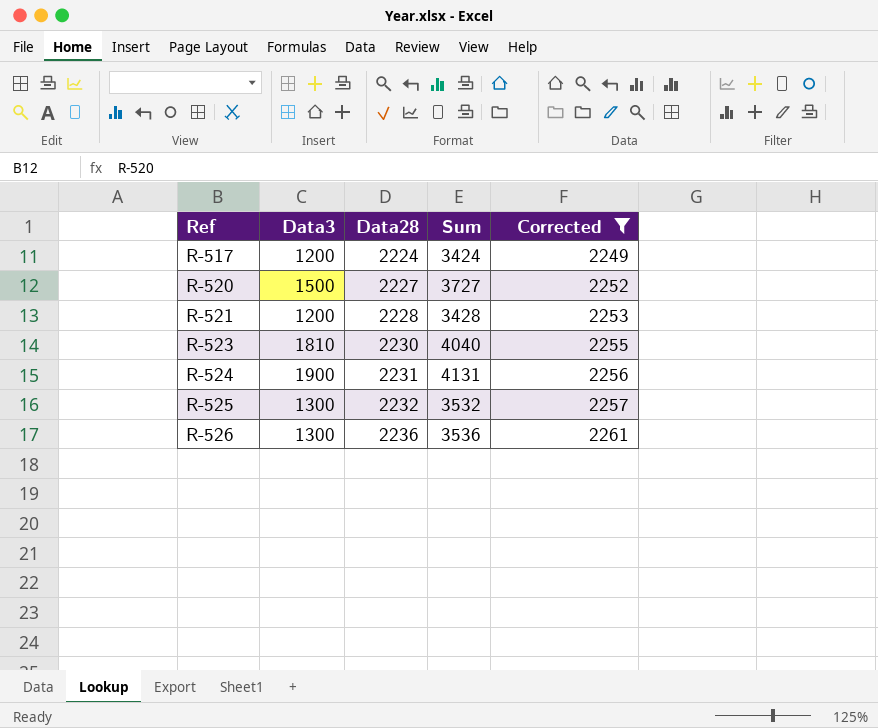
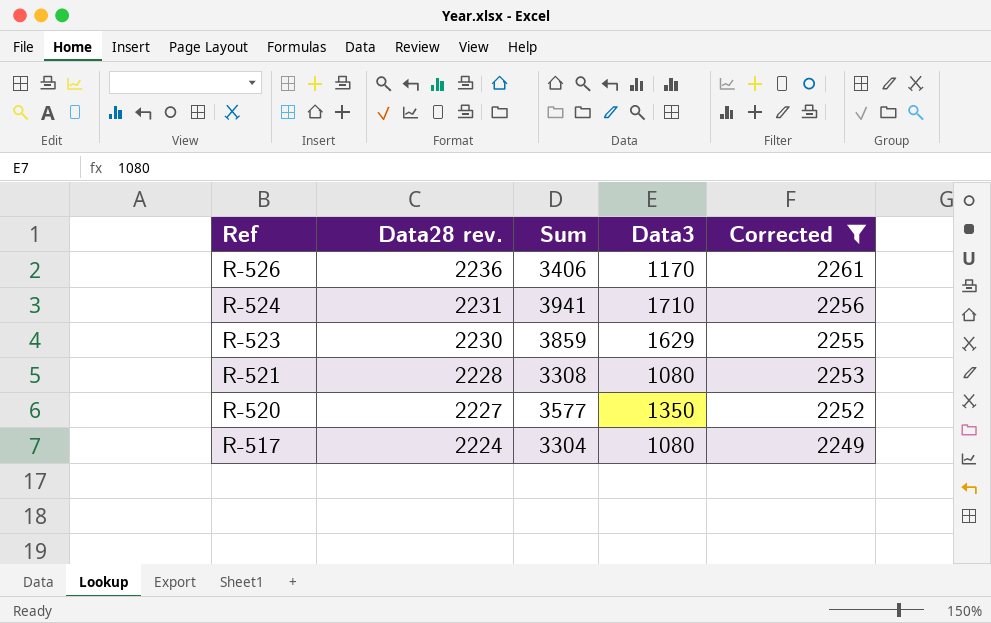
row order: Ref ascending -> Ref descending
column name: Data28 -> Data28 rev.
column Data3 | position: 2 -> 4
row R-525: 1300 | 2232 | 3532 | 2257 -> none
R-526 | Sum: 3536 -> 3406
R-526 | Data3: 1300 -> 1170
R-524 | Sum: 4131 -> 3941
R-524 | Data3: 1900 -> 1710
R-523 | Sum: 4040 -> 3859
R-523 | Data3: 1810 -> 1629
R-521 | Sum: 3428 -> 3308
R-521 | Data3: 1200 -> 1080
R-520 | Sum: 3727 -> 3577
R-520 | Data3: 1500 -> 1350
R-517 | Sum: 3424 -> 3304
R-517 | Data3: 1200 -> 1080

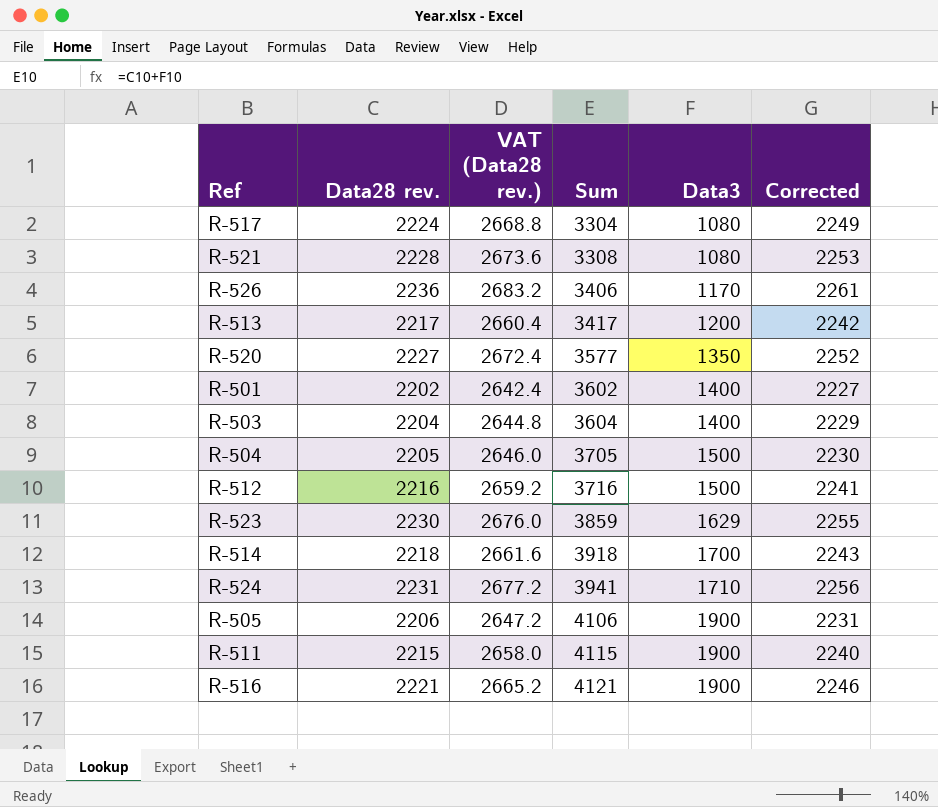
filter: Corrected >= 2249 -> none
row order: Ref descending -> Sum ascending
column VAT (Data28 rev.) | formula: none -> [Data28 rev.] * 1.2

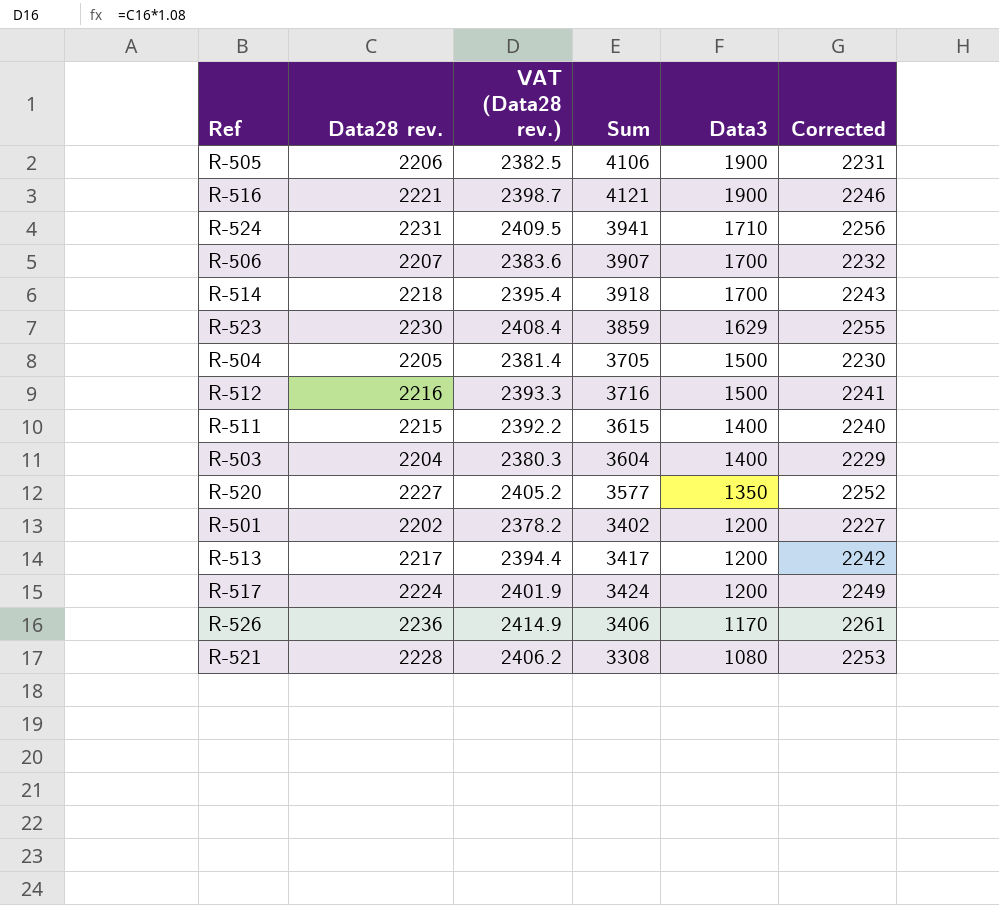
row order: Sum ascending -> Data3 descending
column VAT (Data28 rev.) | formula: [Data28 rev.] * 1.2 -> [Data28 rev.] * 1.08
row R-506: none -> 2207 | 2383.6 | 3907 | 1700 | 2232
R-511 | Sum: 4115 -> 3615
R-511 | Data3: 1900 -> 1400
R-501 | Sum: 3602 -> 3402
R-501 | Data3: 1400 -> 1200
R-517 | Sum: 3304 -> 3424
R-517 | Data3: 1080 -> 1200

